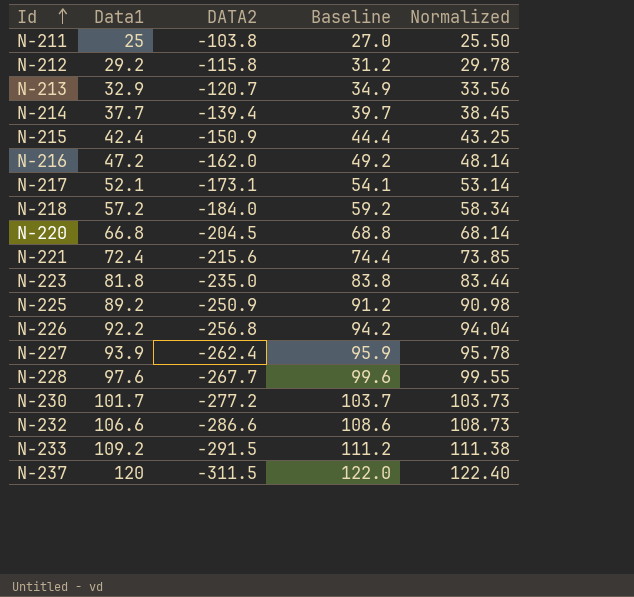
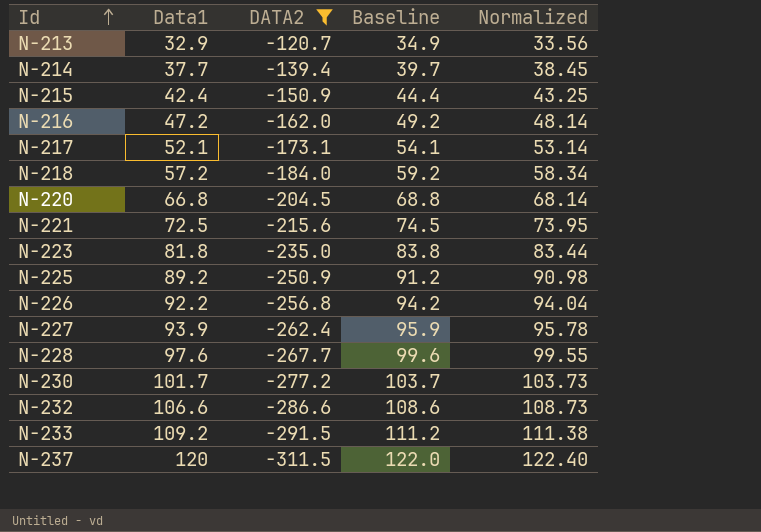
filter: none -> DATA2 <= -120.7
N-221 | Data1: 72.4 -> 72.5
N-221 | Baseline: 74.4 -> 74.5
N-221 | Normalized: 73.85 -> 73.95

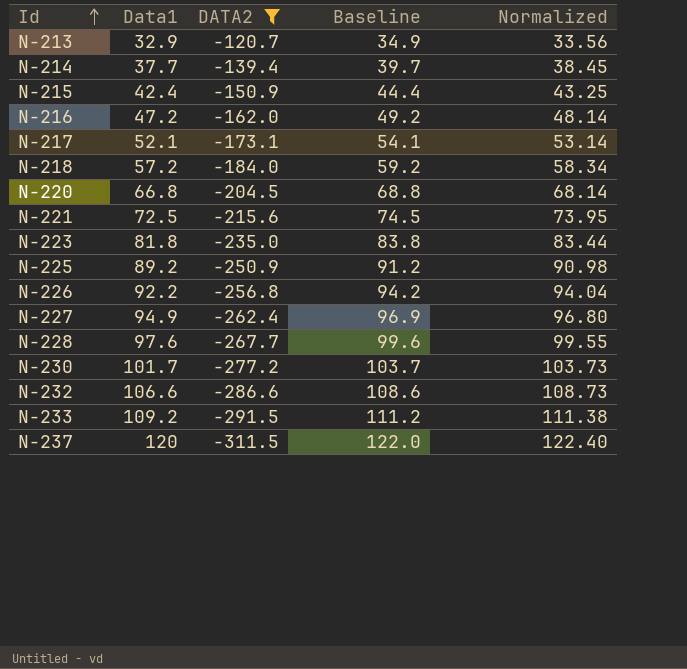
N-227 | Data1: 93.9 -> 94.9
N-227 | Baseline: 95.9 -> 96.9
N-227 | Normalized: 95.78 -> 96.80

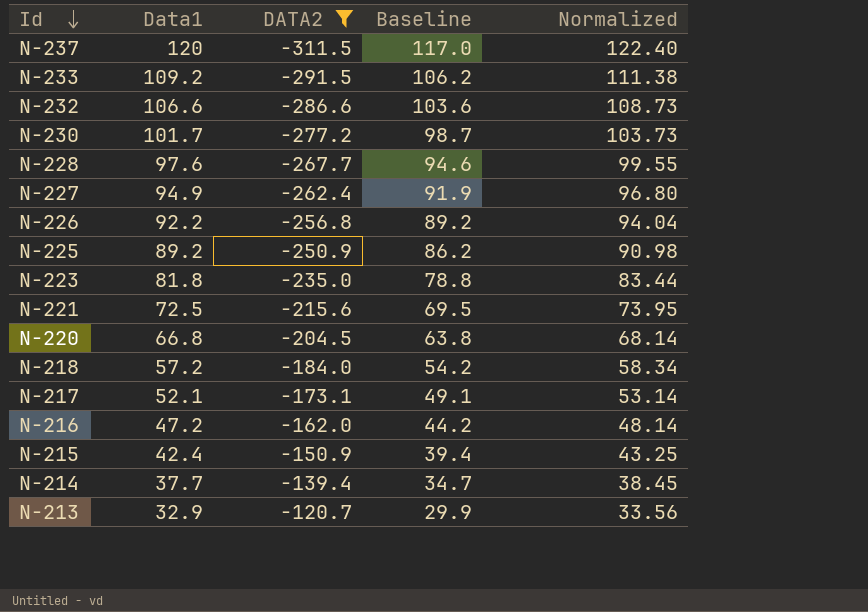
row order: Id ascending -> Id descending
column Baseline | formula: [Data1] + 2 -> [Data1] - 3

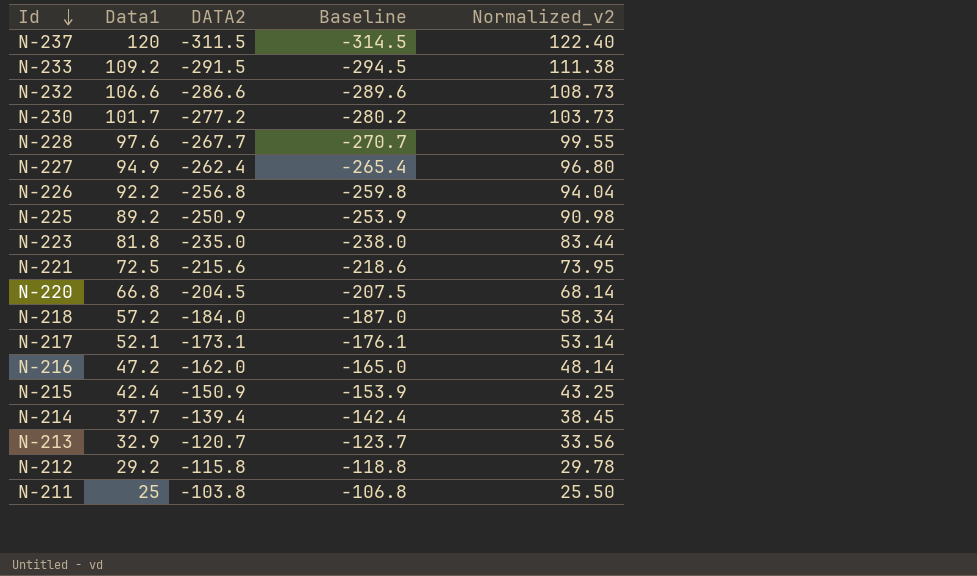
filter: DATA2 <= -120.7 -> none
column Baseline | formula: [Data1] - 3 -> [DATA2] - 3
column name: Normalized -> Normalized_v2

